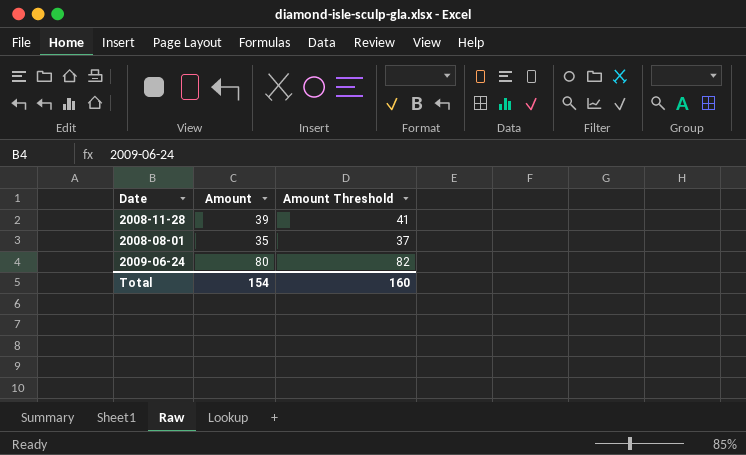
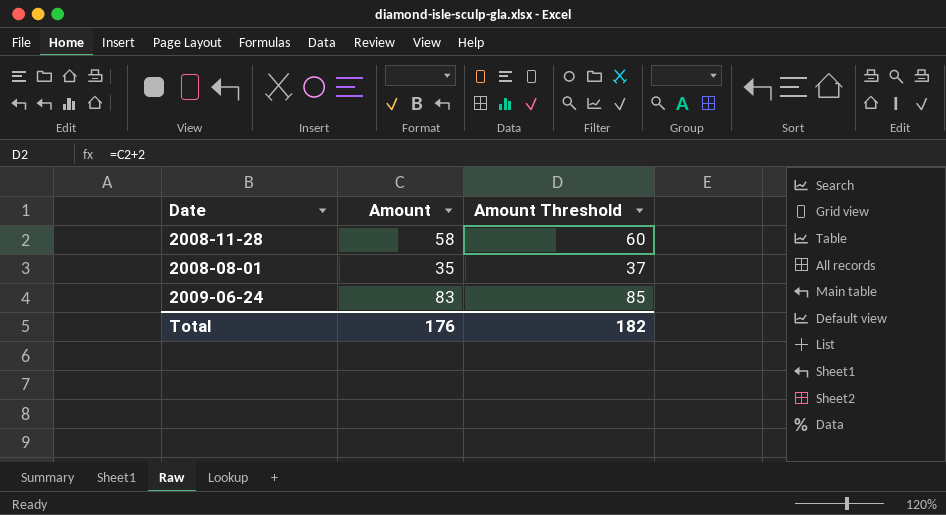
2008-11-28 | Amount: 39 -> 58
2008-11-28 | Amount Threshold: 41 -> 60
2009-06-24 | Amount: 80 -> 83
2009-06-24 | Amount Threshold: 82 -> 85
Total | Amount: 154 -> 176
Total | Amount Threshold: 160 -> 182

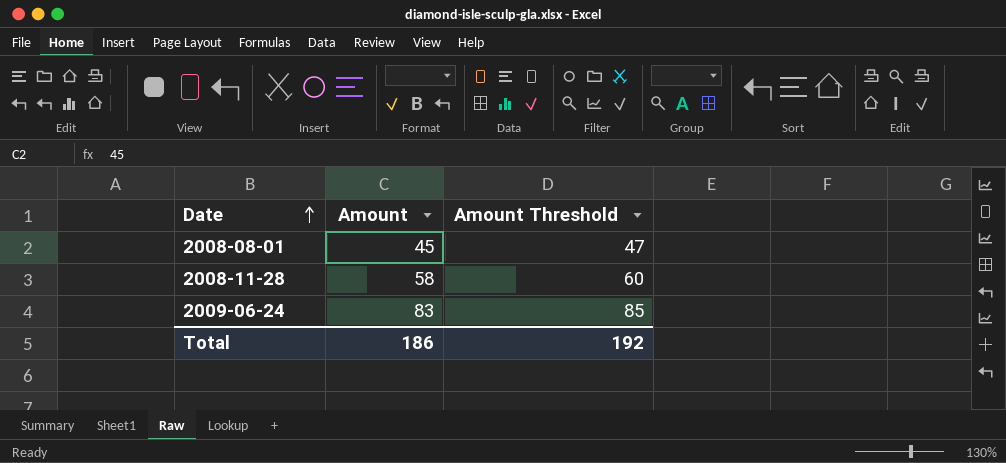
row order: none -> Date ascending
2008-08-01 | Amount: 35 -> 45
2008-08-01 | Amount Threshold: 37 -> 47
Total | Amount: 176 -> 186
Total | Amount Threshold: 182 -> 192

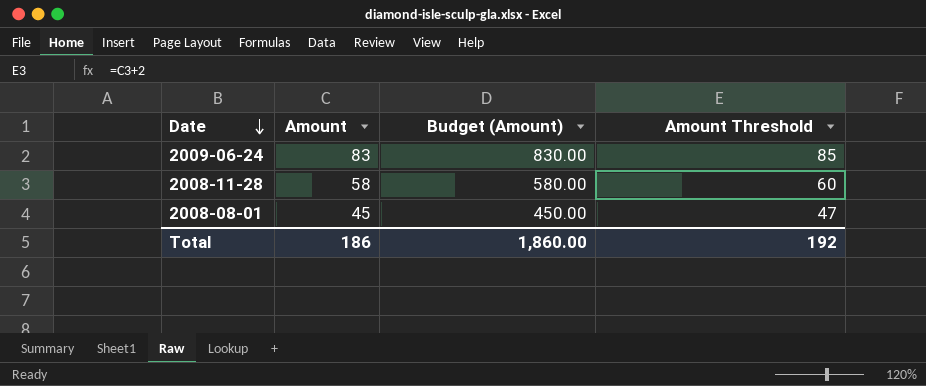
row order: Date ascending -> Date descending
column Budget (Amount) | formula: none -> [Amount] * 10

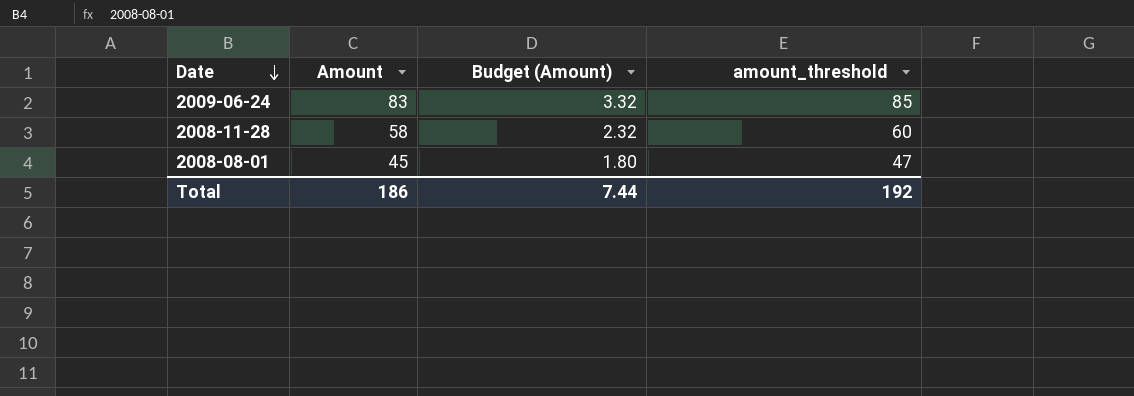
column Budget (Amount) | formula: [Amount] * 10 -> [Amount] * 0.04
column name: Amount Threshold -> amount_threshold
Total | Budget (Amount): 1,860.00 -> 7.44

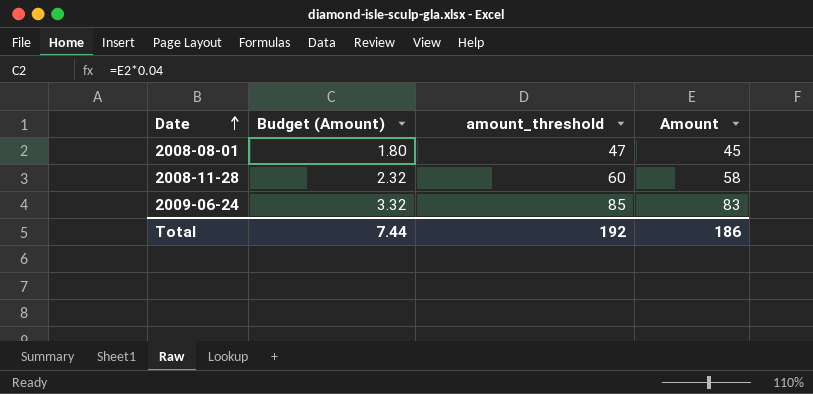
row order: Date descending -> Date ascending
column Amount | position: 2 -> 4

